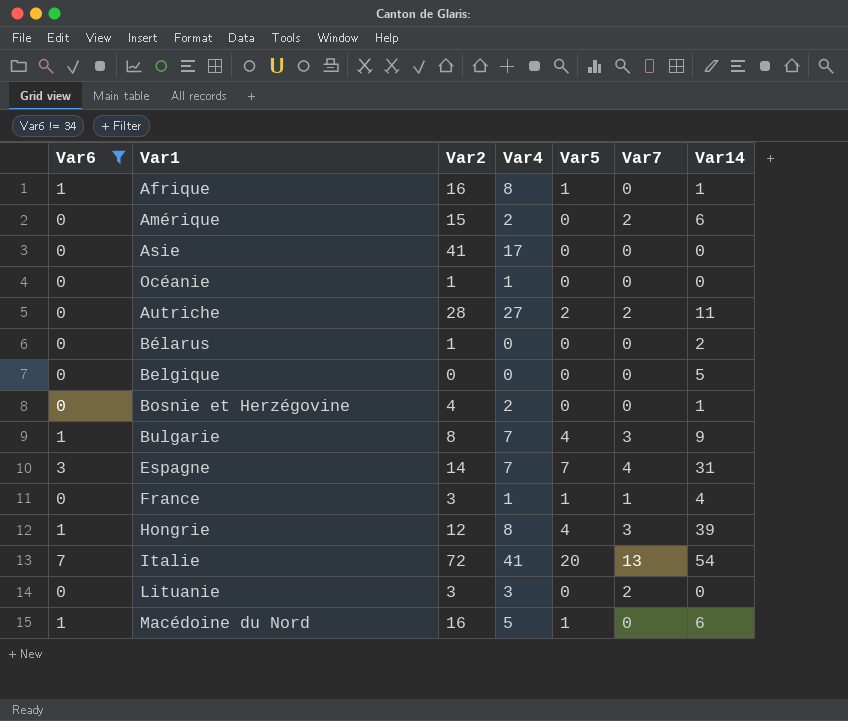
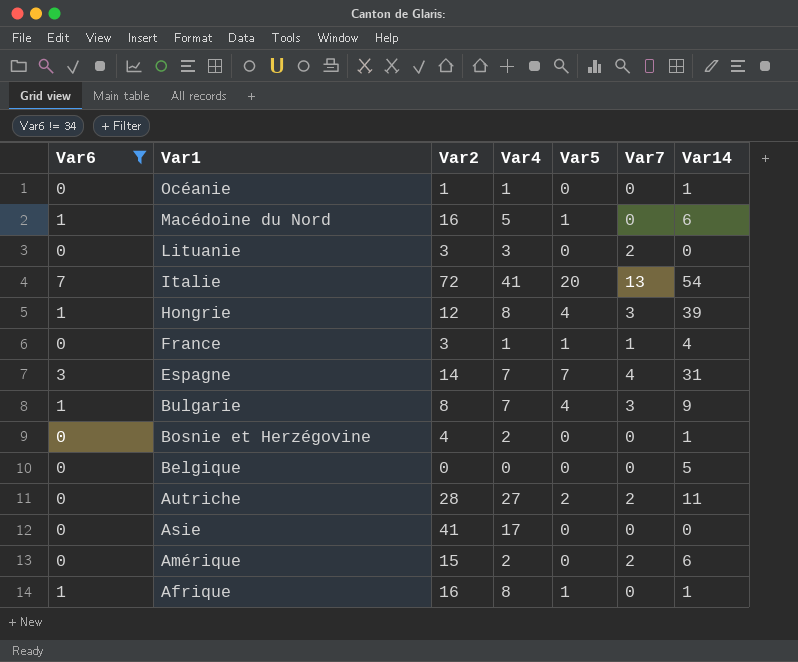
row order: none -> Var1 descending
row Bélarus: 0 | 1 | 0 | 0 | 0 | 2 -> none
Océanie | Var14: 0 -> 1

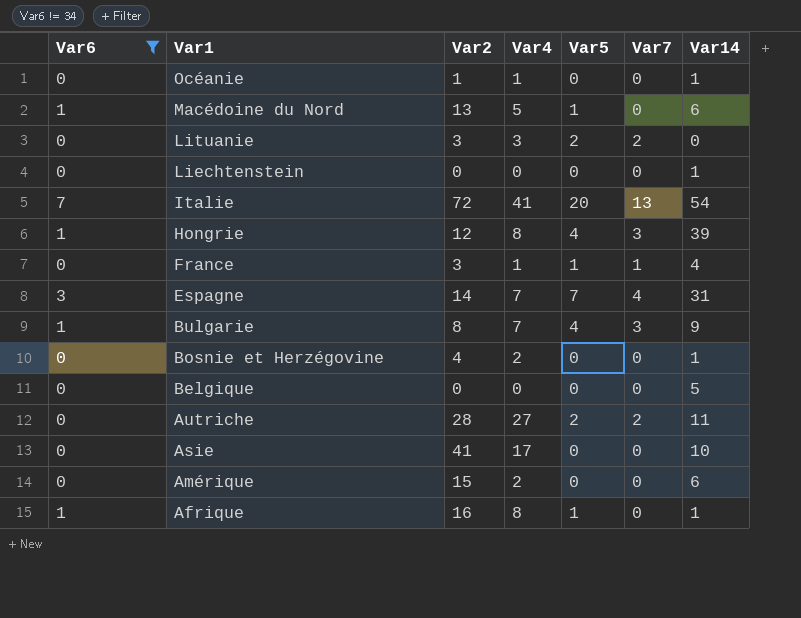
Macédoine du Nord | Var2: 16 -> 13
Lituanie | Var5: 0 -> 2
row Liechtenstein: none -> 0 | 0 | 0 | 0 | 0 | 1
Asie | Var14: 0 -> 10
Amérique | Var7: 2 -> 0

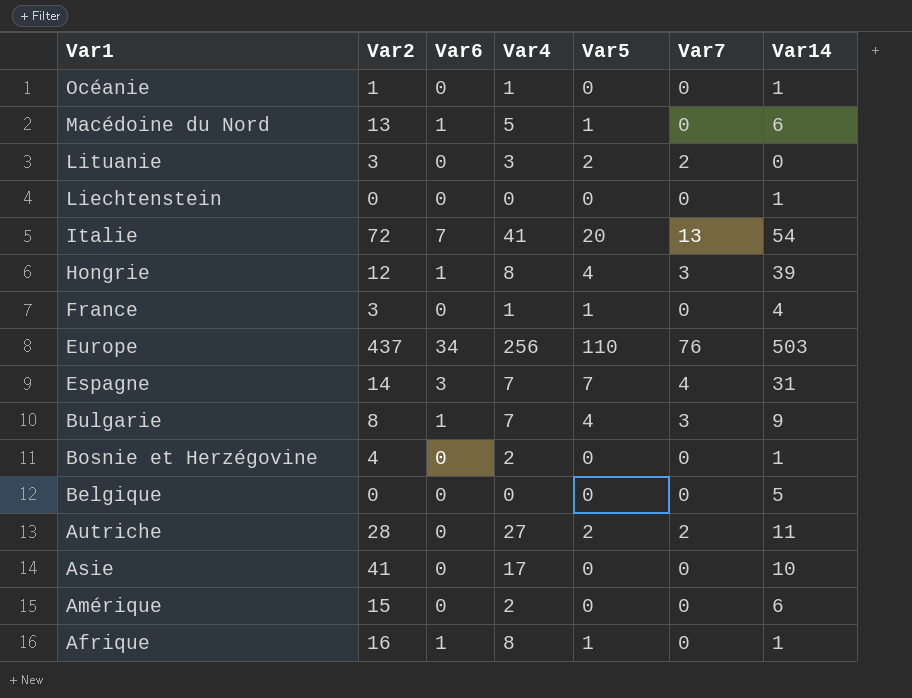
filter: Var6 != 34 -> none
column Var6 | position: 1 -> 3
France | Var7: 1 -> 0

